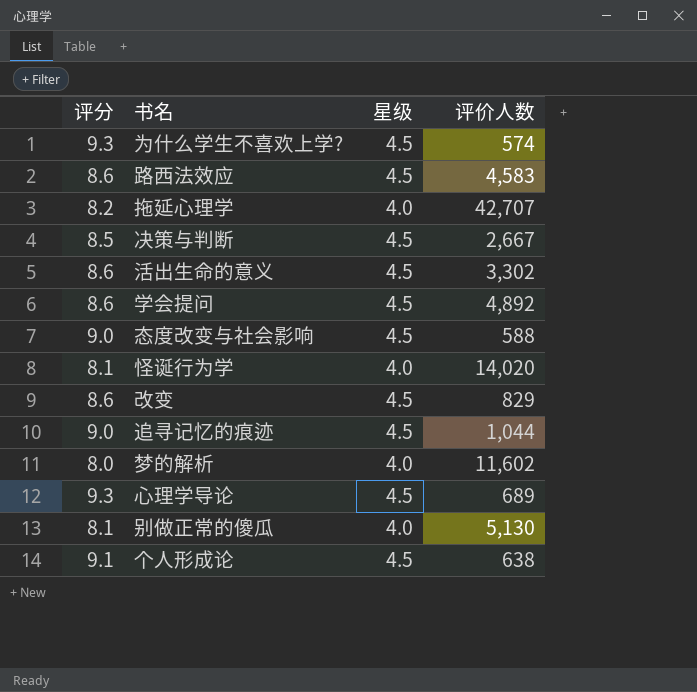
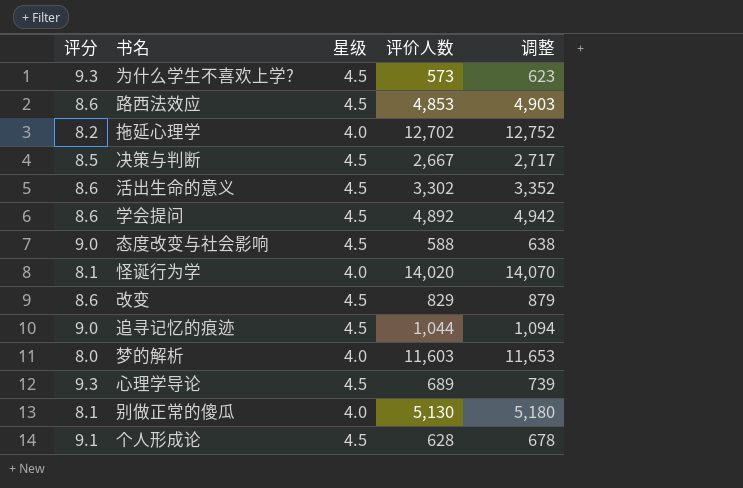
column 调整 | formula: none -> [评价人数] + 50
为什么学生不喜欢上学? | 评价人数: 574 -> 573
路西法效应 | 评价人数: 4,583 -> 4,853
拖延心理学 | 评价人数: 42,707 -> 12,702
梦的解析 | 评价人数: 11,602 -> 11,603
个人形成论 | 评价人数: 638 -> 628

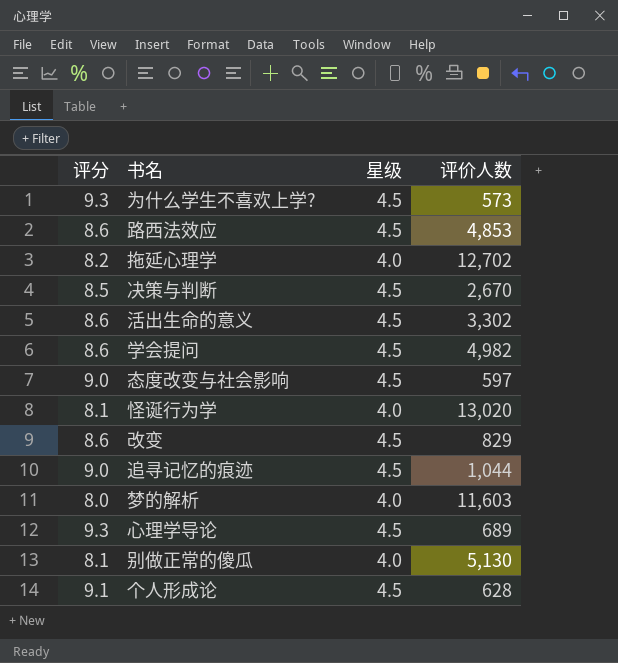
column 调整 | formula: [评价人数] + 50 -> none
决策与判断 | 评价人数: 2,667 -> 2,670
学会提问 | 评价人数: 4,892 -> 4,982
态度改变与社会影响 | 评价人数: 588 -> 597
怪诞行为学 | 评价人数: 14,020 -> 13,020

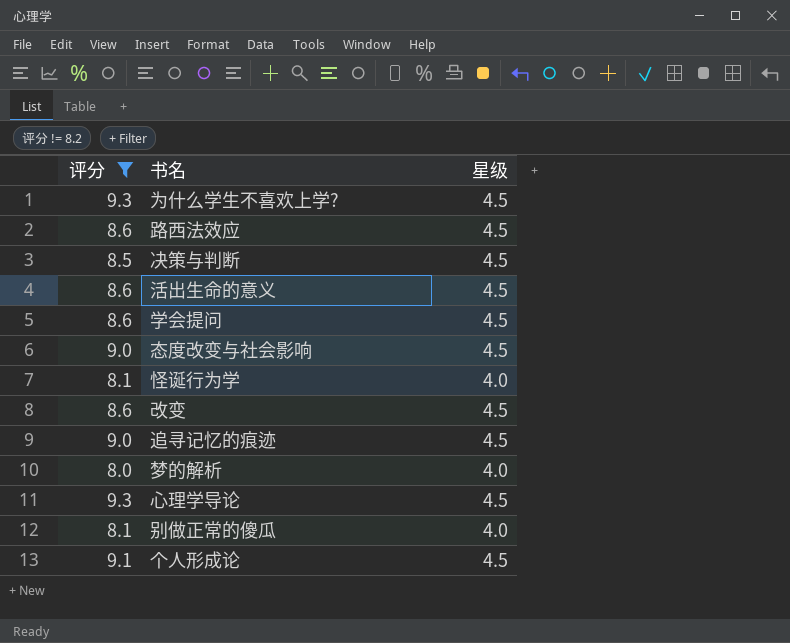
filter: none -> 评分 != 8.2
column 评价人数 | position: 4 -> none

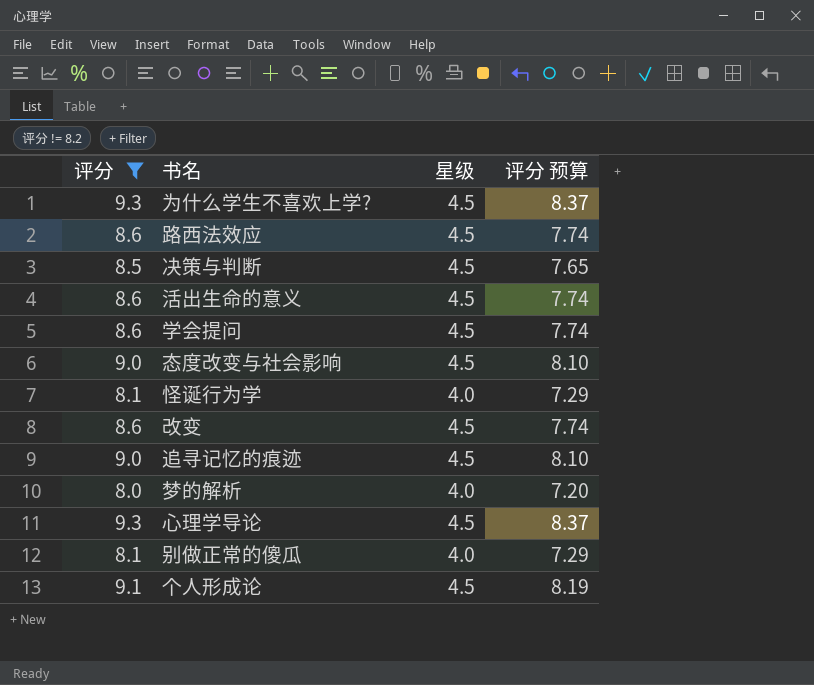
column 评分 预算 | formula: none -> [评分] * 0.9

